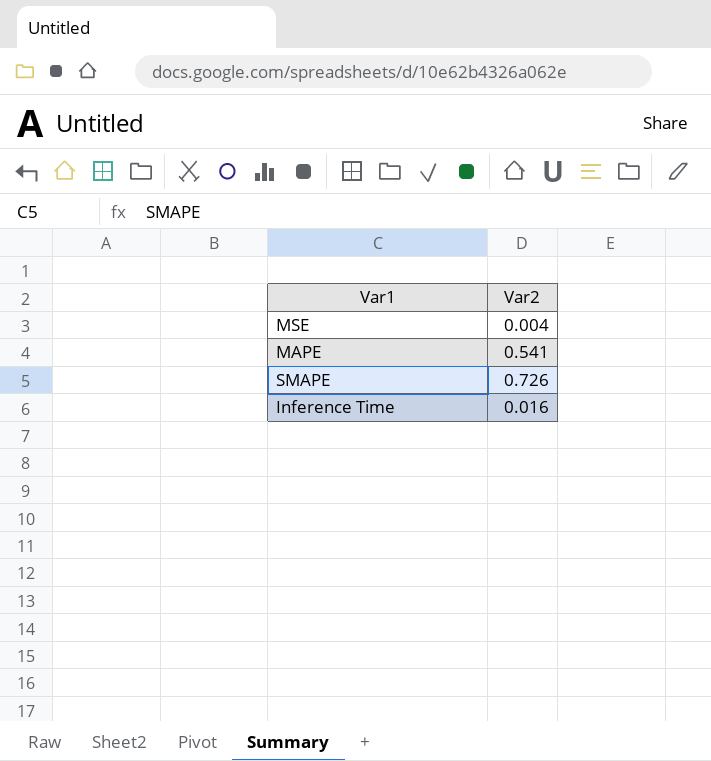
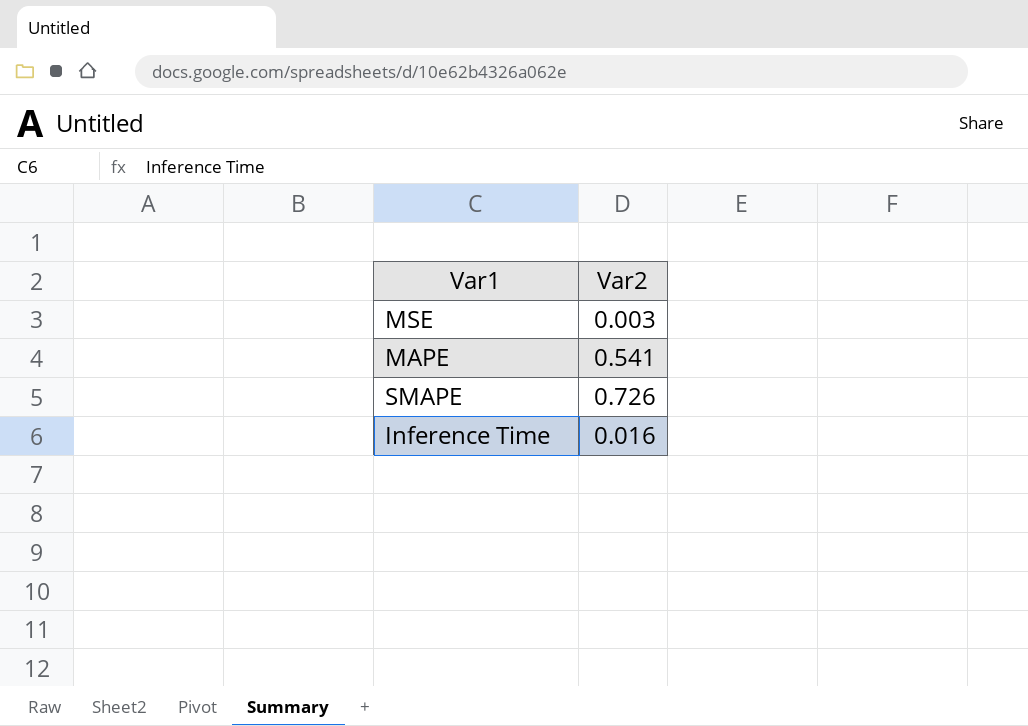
MSE | Var2: 0.004 -> 0.003

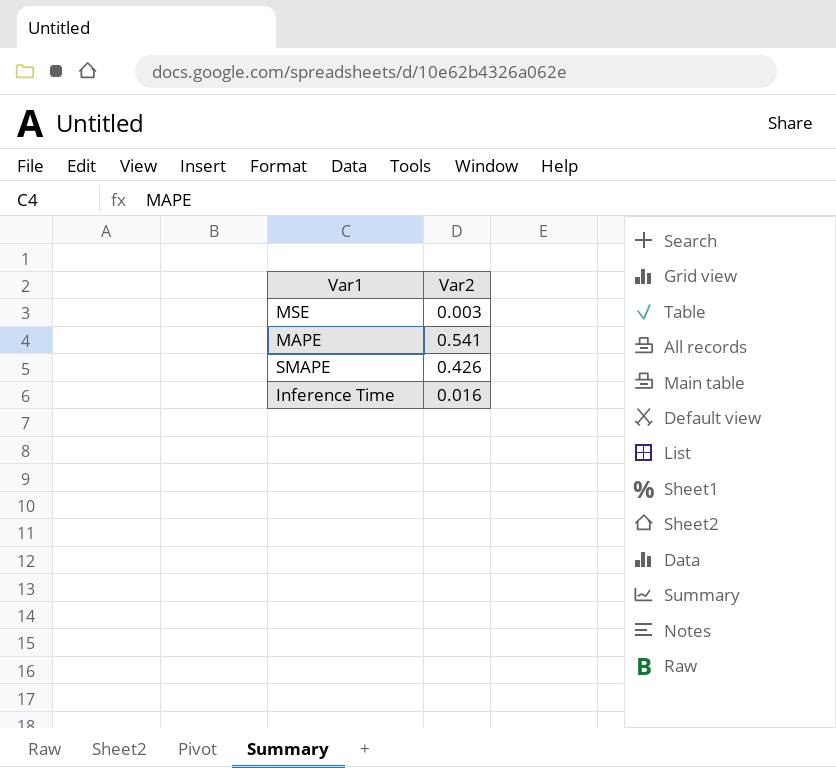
SMAPE | Var2: 0.726 -> 0.426

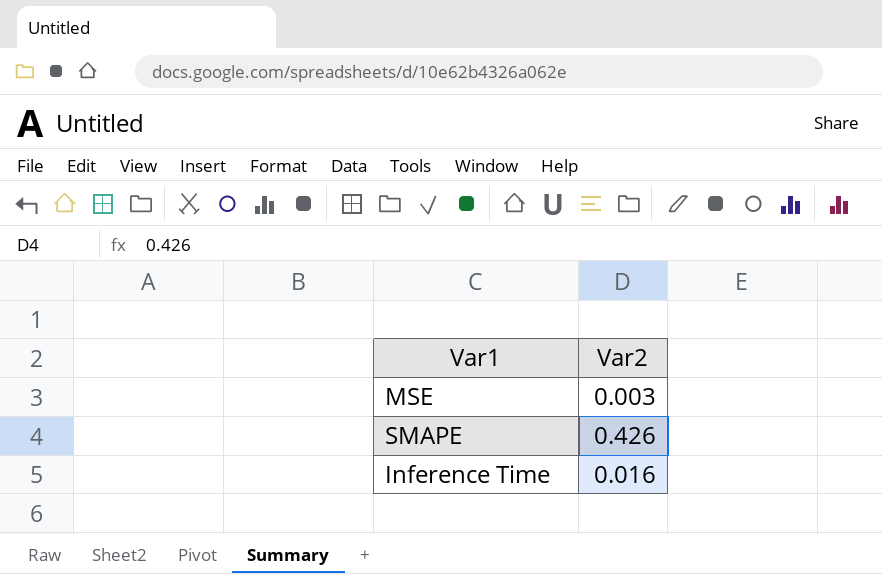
row MAPE: 0.541 -> none

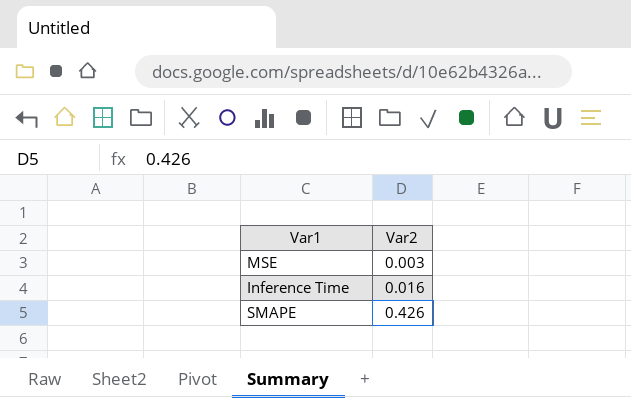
row order: none -> Var2 ascending

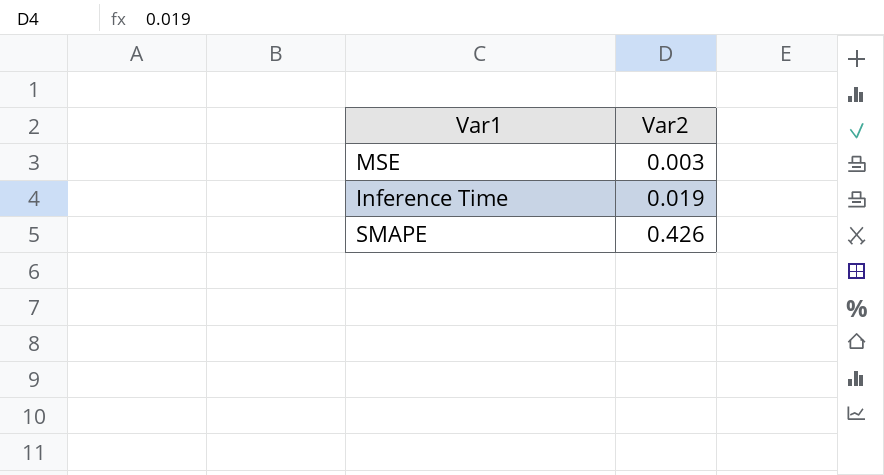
Inference Time | Var2: 0.016 -> 0.019

